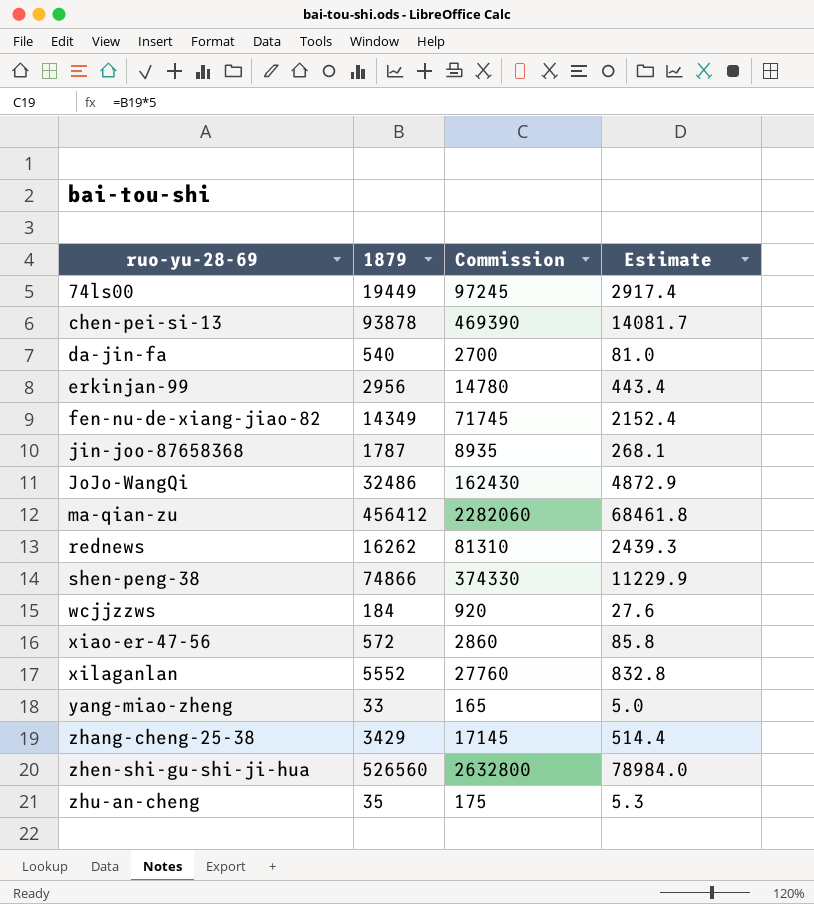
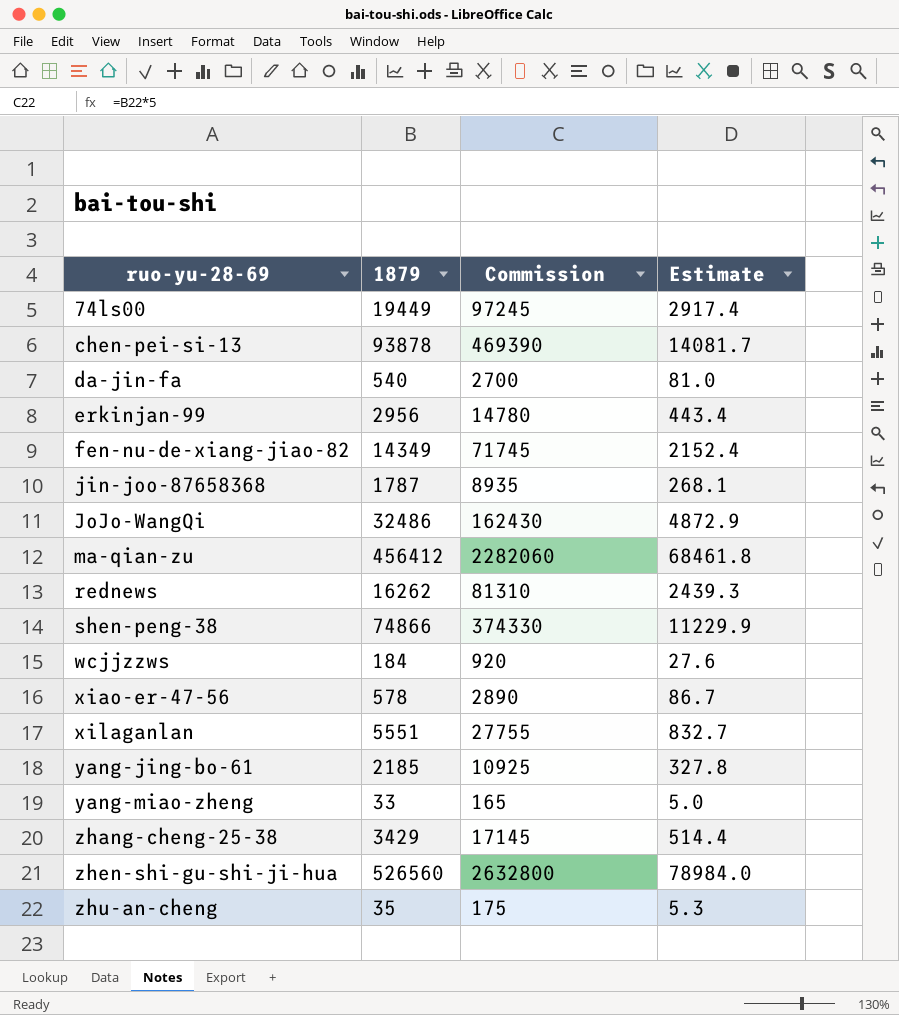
xiao-er-47-56 | 1879: 572 -> 578
xiao-er-47-56 | Commission: 2860 -> 2890
xiao-er-47-56 | Estimate: 85.8 -> 86.7
xilaganlan | 1879: 5552 -> 5551
xilaganlan | Commission: 27760 -> 27755
xilaganlan | Estimate: 832.8 -> 832.7
row yang-jing-bo-61: none -> 2185 | 10925 | 327.8

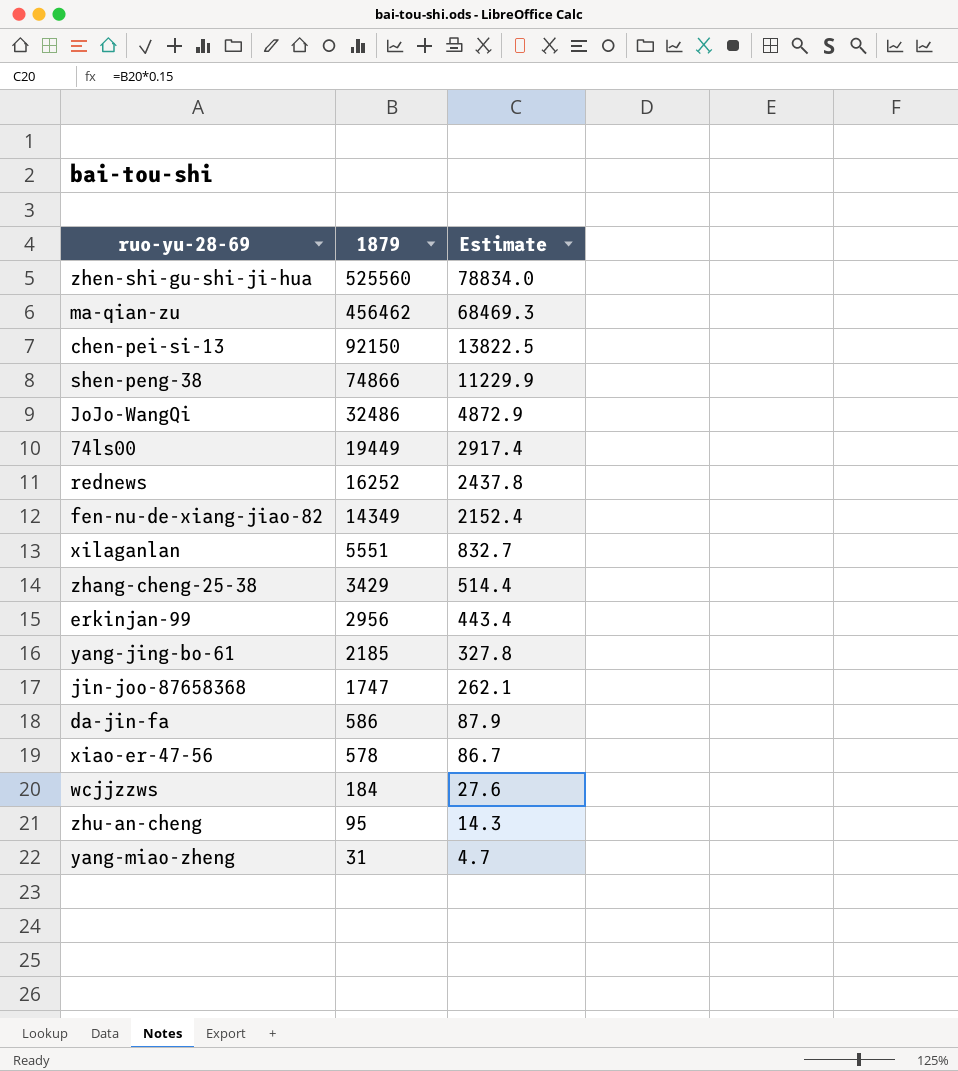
row order: ruo-yu-28-69 ascending -> 1879 descending
column Commission | formula: [1879] * 5 -> none
zhen-shi-gu-shi-ji-hua | 1879: 526560 -> 525560
zhen-shi-gu-shi-ji-hua | Estimate: 78984.0 -> 78834.0
ma-qian-zu | 1879: 456412 -> 456462
ma-qian-zu | Estimate: 68461.8 -> 68469.3
chen-pei-si-13 | 1879: 93878 -> 92150
chen-pei-si-13 | Estimate: 14081.7 -> 13822.5
rednews | 1879: 16262 -> 16252
rednews | Estimate: 2439.3 -> 2437.8
jin-joo-87658368 | 1879: 1787 -> 1747
jin-joo-87658368 | Estimate: 268.1 -> 262.1
da-jin-fa | 1879: 540 -> 586
da-jin-fa | Estimate: 81.0 -> 87.9
zhu-an-cheng | 1879: 35 -> 95
zhu-an-cheng | Estimate: 5.3 -> 14.3
yang-miao-zheng | 1879: 33 -> 31
yang-miao-zheng | Estimate: 5.0 -> 4.7

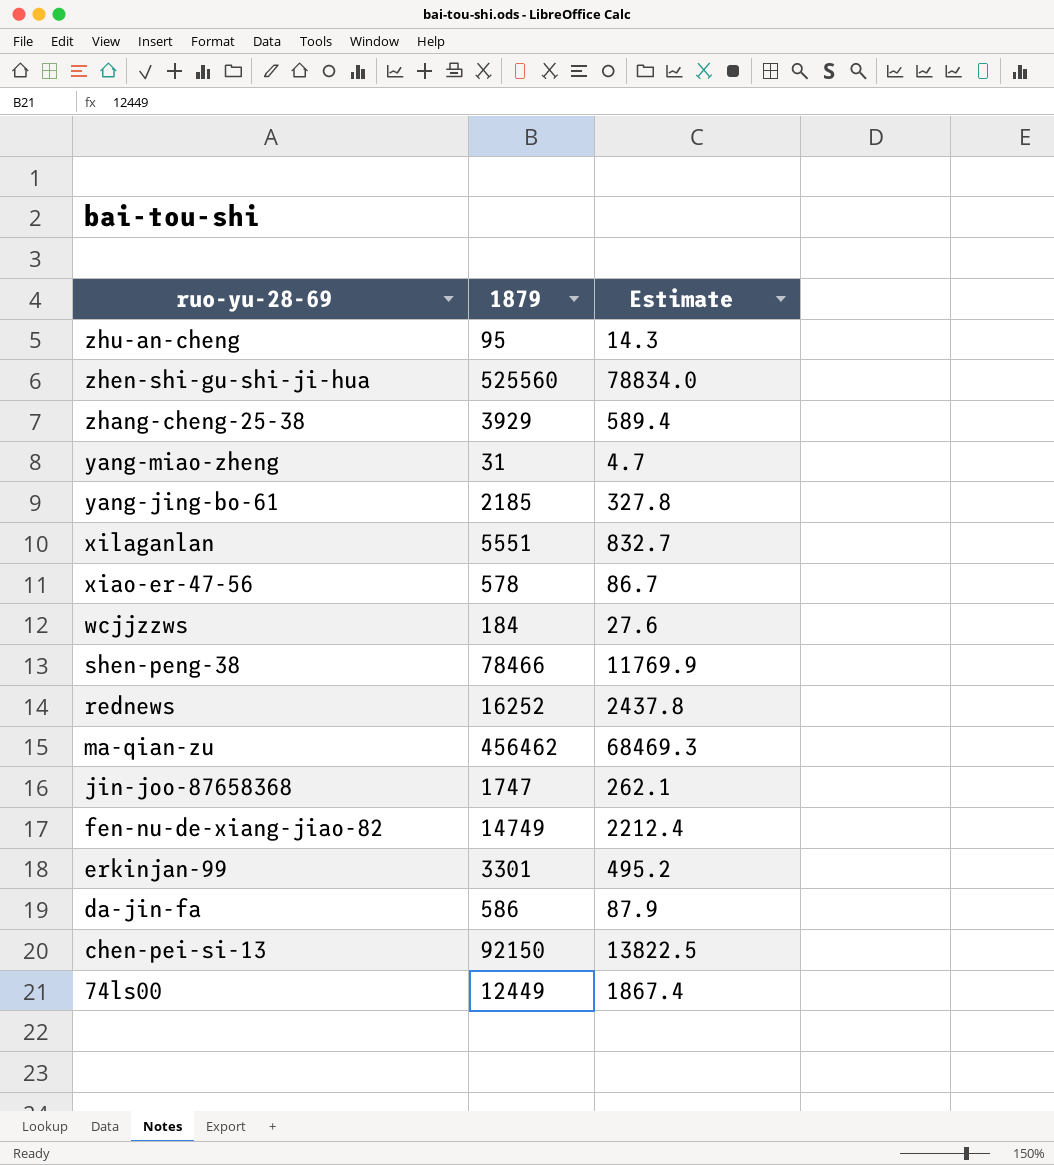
row order: 1879 descending -> ruo-yu-28-69 descending
row JoJo-WangQi: 32486 | 4872.9 -> none
zhang-cheng-25-38 | 1879: 3429 -> 3929
zhang-cheng-25-38 | Estimate: 514.4 -> 589.4
shen-peng-38 | 1879: 74866 -> 78466
shen-peng-38 | Estimate: 11229.9 -> 11769.9
fen-nu-de-xiang-jiao-82 | 1879: 14349 -> 14749
fen-nu-de-xiang-jiao-82 | Estimate: 2152.4 -> 2212.4
erkinjan-99 | 1879: 2956 -> 3301
erkinjan-99 | Estimate: 443.4 -> 495.2
74ls00 | 1879: 19449 -> 12449
74ls00 | Estimate: 2917.4 -> 1867.4

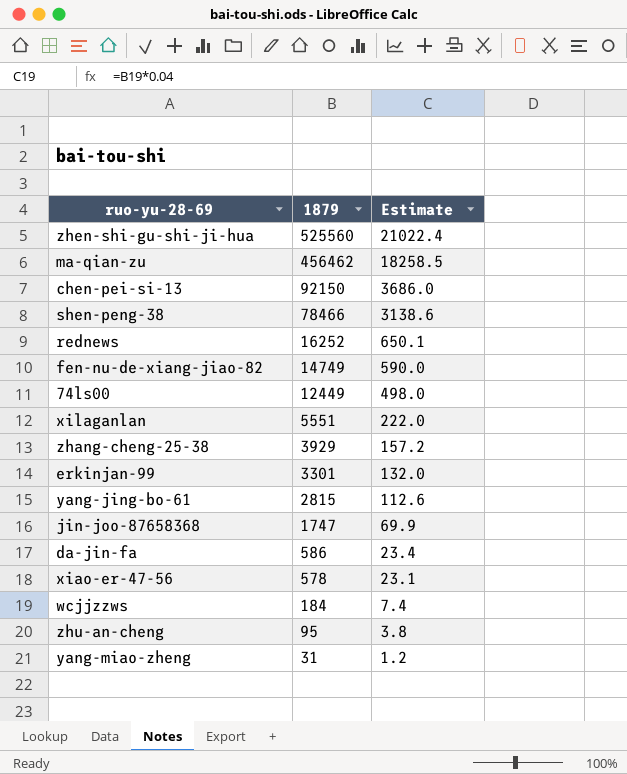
row order: ruo-yu-28-69 descending -> 1879 descending
column Estimate | formula: [1879] * 0.15 -> [1879] * 0.04
yang-jing-bo-61 | 1879: 2185 -> 2815

